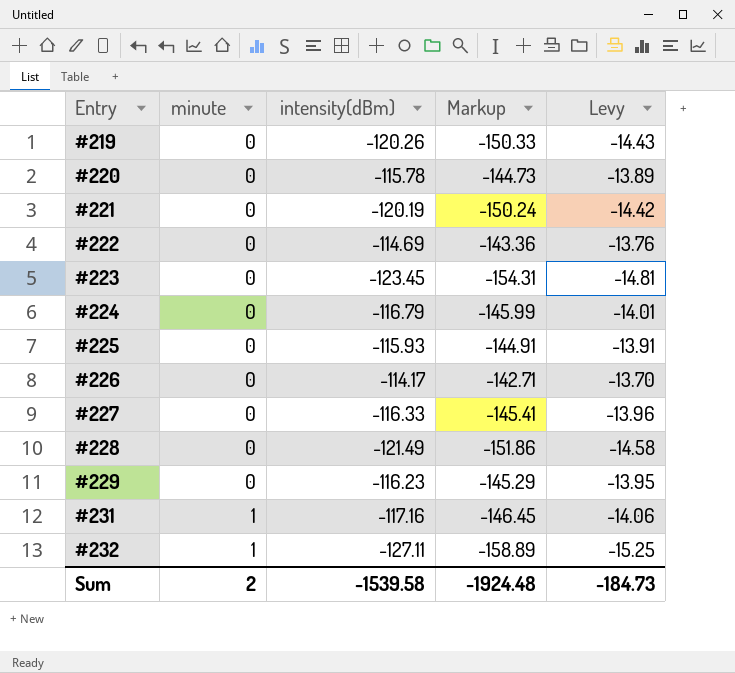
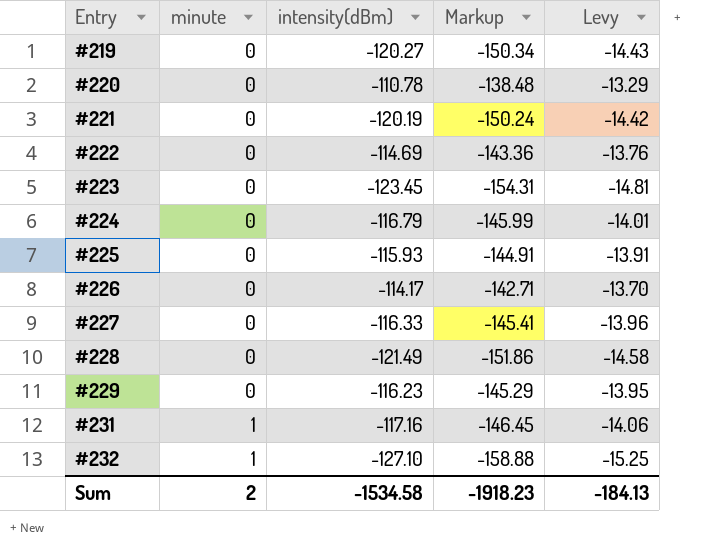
#219 | intensity(dBm): -120.26 -> -120.27
#219 | Markup: -150.33 -> -150.34
#220 | intensity(dBm): -115.78 -> -110.78
#220 | Markup: -144.73 -> -138.48
#220 | Levy: -13.89 -> -13.29
#232 | intensity(dBm): -127.11 -> -127.10
#232 | Markup: -158.89 -> -158.88
Sum | intensity(dBm): -1539.58 -> -1534.58
Sum | Markup: -1924.48 -> -1918.23
Sum | Levy: -184.73 -> -184.13

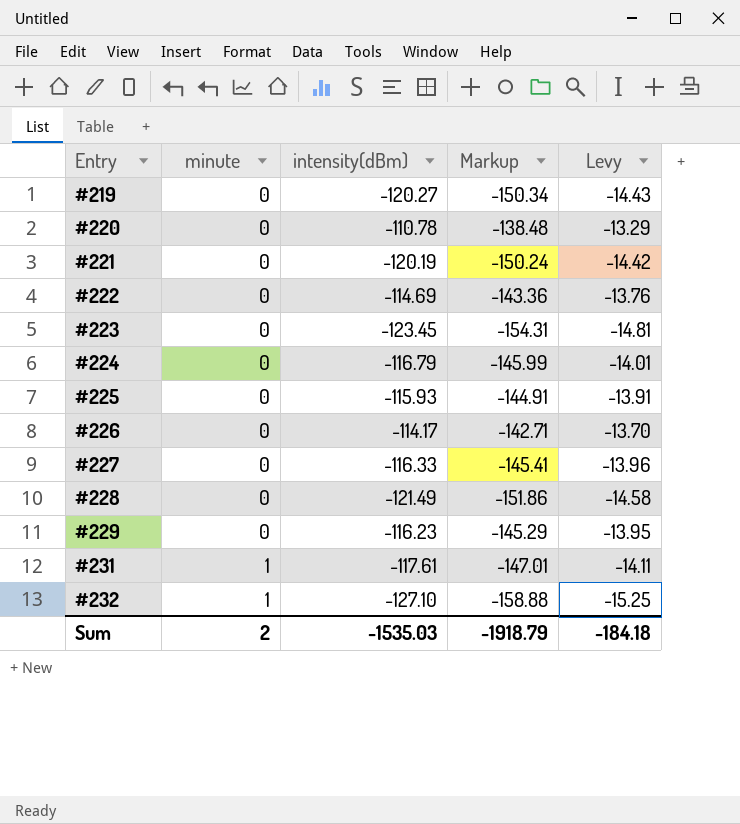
#231 | intensity(dBm): -117.16 -> -117.61
#231 | Markup: -146.45 -> -147.01
#231 | Levy: -14.06 -> -14.11
Sum | intensity(dBm): -1534.58 -> -1535.03
Sum | Markup: -1918.23 -> -1918.79
Sum | Levy: -184.13 -> -184.18

